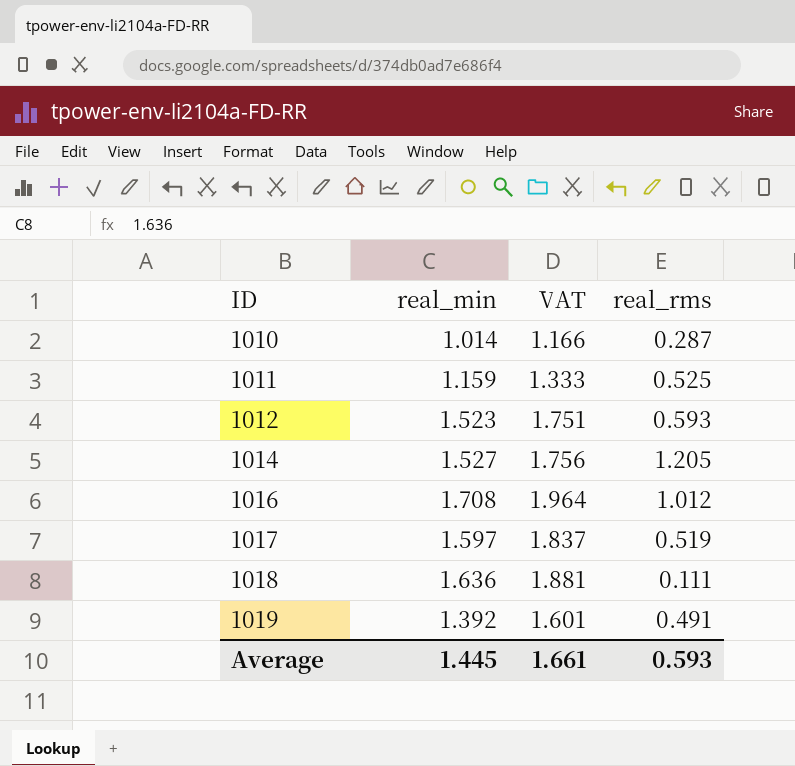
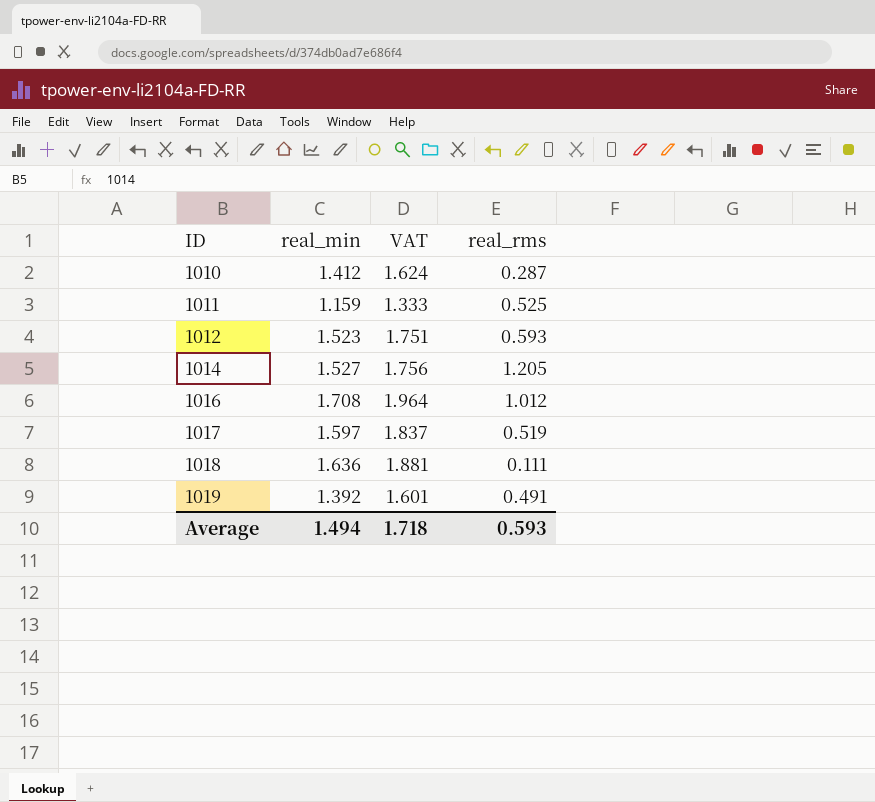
1010 | real_min: 1.014 -> 1.412
1010 | VAT: 1.166 -> 1.624
Average | real_min: 1.445 -> 1.494
Average | VAT: 1.661 -> 1.718

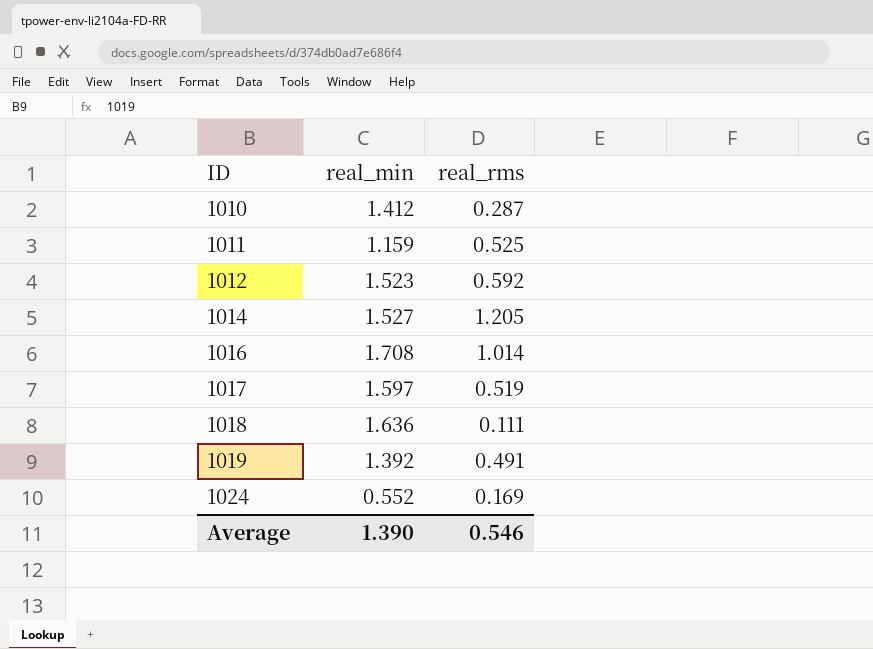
column VAT | formula: [real_min] * 1.15 -> none
1012 | real_rms: 0.593 -> 0.592
1016 | real_rms: 1.012 -> 1.014
row 1024: none -> 0.552 | 0.169
Average | real_min: 1.494 -> 1.390
Average | real_rms: 0.593 -> 0.546

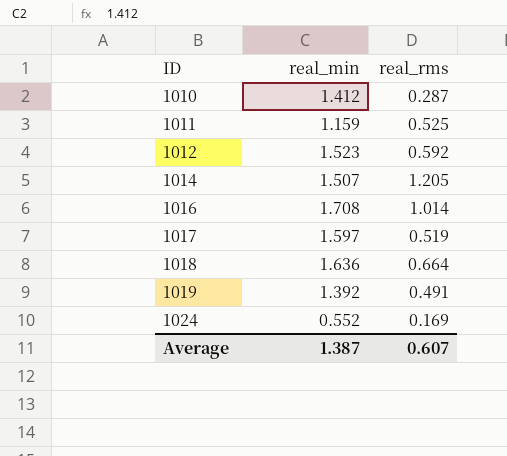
1014 | real_min: 1.527 -> 1.507
1018 | real_rms: 0.111 -> 0.664
Average | real_min: 1.390 -> 1.387
Average | real_rms: 0.546 -> 0.607

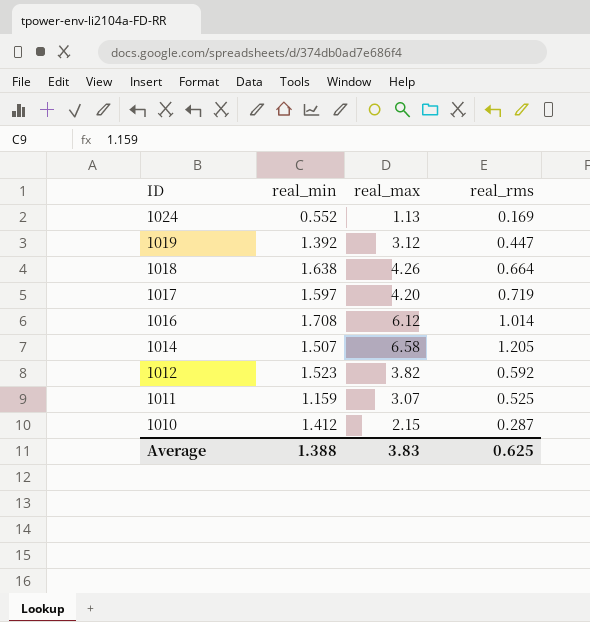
row order: ID ascending -> ID descending
column real_max | position: none -> 3
1019 | real_rms: 0.491 -> 0.447
1018 | real_min: 1.636 -> 1.638
1017 | real_rms: 0.519 -> 0.719
Average | real_min: 1.387 -> 1.388
Average | real_rms: 0.607 -> 0.625

